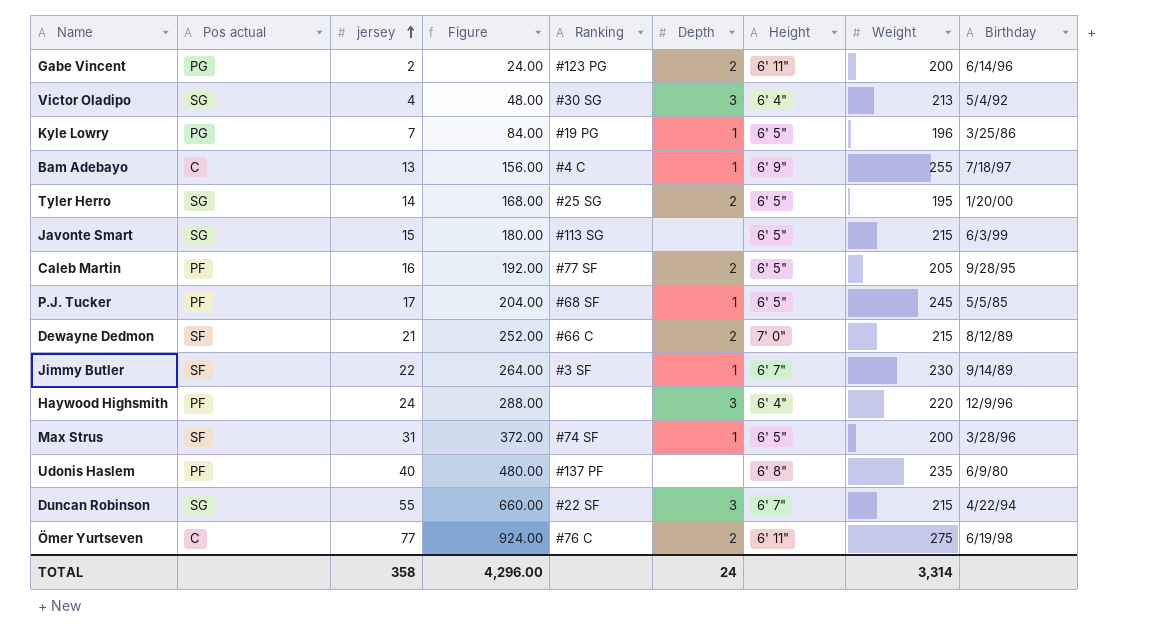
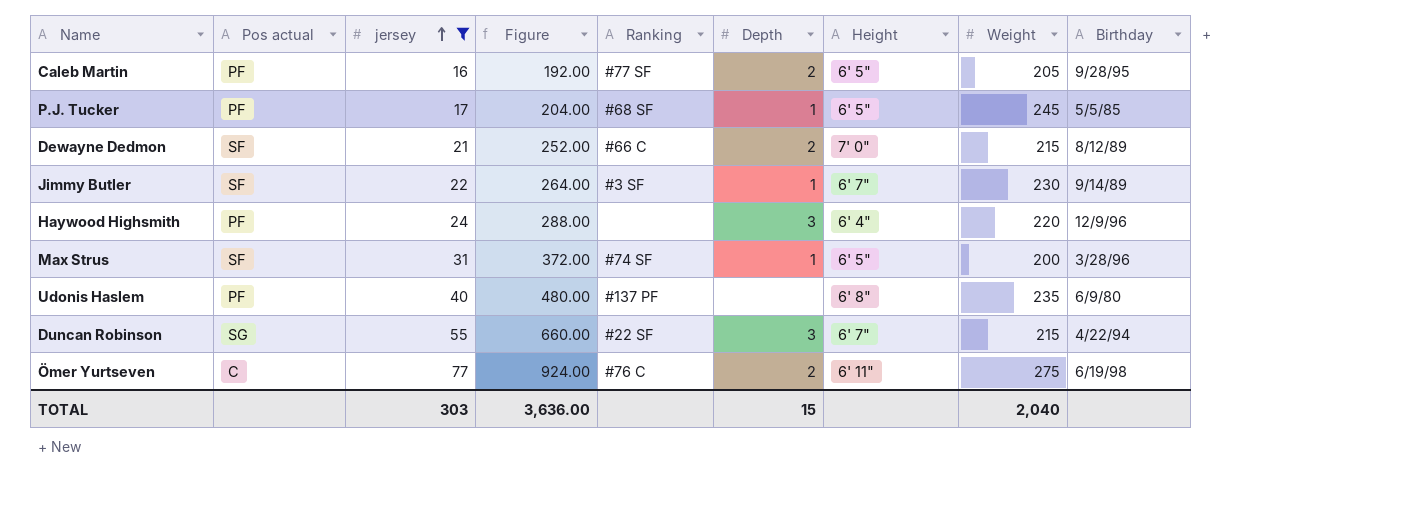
filter: none -> jersey >= 16
TOTAL | jersey: 358 -> 303
TOTAL | Figure: 4,296.00 -> 3,636.00
TOTAL | Depth: 24 -> 15
TOTAL | Weight: 3,314 -> 2,040

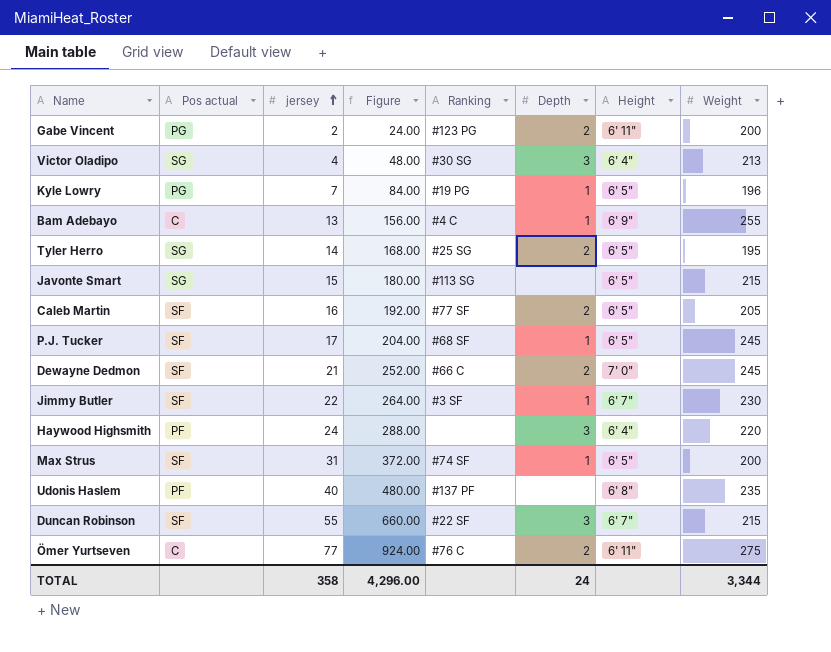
filter: jersey >= 16 -> none
column Birthday | position: 9 -> none
Caleb Martin | Pos actual: PF -> SF
P.J. Tucker | Pos actual: PF -> SF
Dewayne Dedmon | Weight: 215 -> 245
Duncan Robinson | Pos actual: SG -> SF
TOTAL | jersey: 303 -> 358
TOTAL | Figure: 3,636.00 -> 4,296.00
TOTAL | Depth: 15 -> 24
TOTAL | Weight: 2,040 -> 3,344

